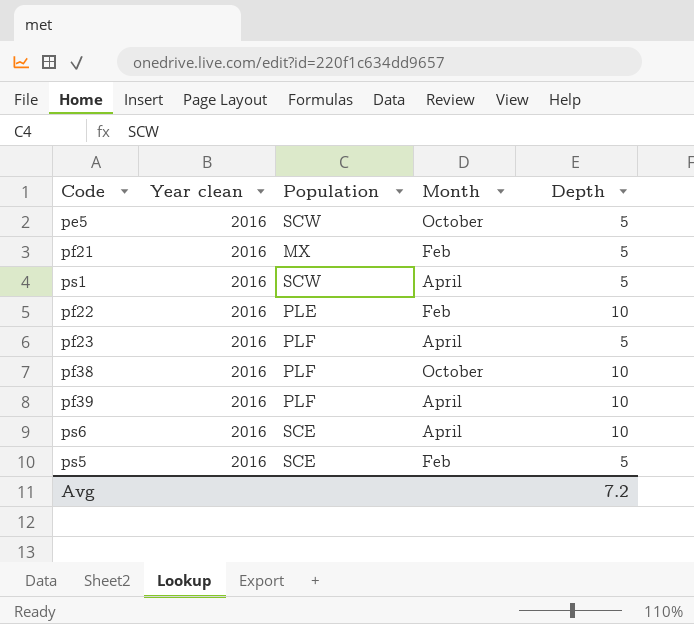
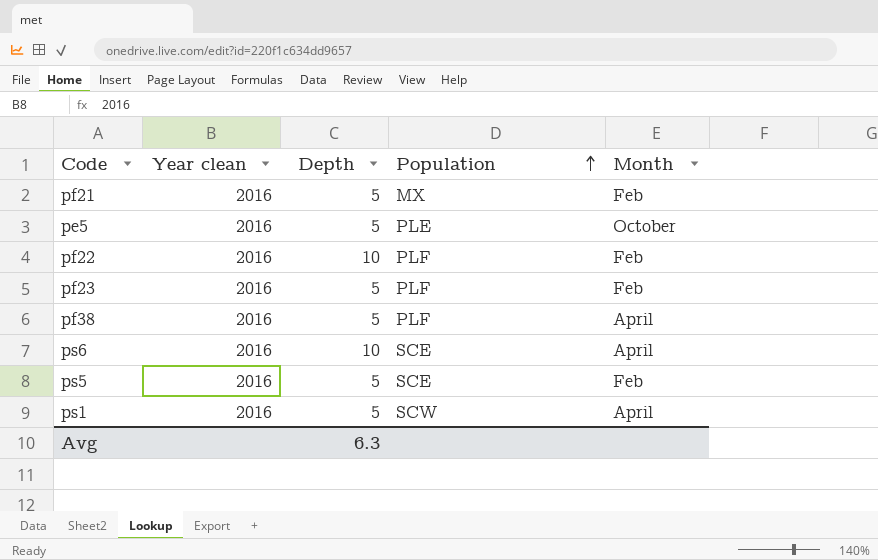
row order: none -> Population ascending
column Depth | position: 5 -> 3
row pf39: 2016 | PLF | April | 10 -> none
pe5 | Population: SCW -> PLE
pf22 | Population: PLE -> PLF
pf23 | Month: April -> Feb
pf38 | Depth: 10 -> 5
pf38 | Month: October -> April
Avg | Depth: 7.2 -> 6.3

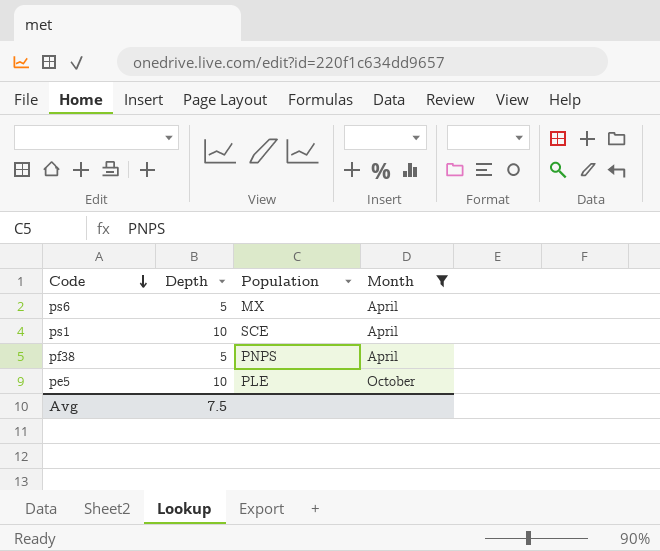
filter: none -> Month != Feb
row order: Population ascending -> Code descending
column Year clean | position: 2 -> none
ps6 | Depth: 10 -> 5
ps6 | Population: SCE -> MX
ps1 | Depth: 5 -> 10
ps1 | Population: SCW -> SCE
pf38 | Population: PLF -> PNPS
pe5 | Depth: 5 -> 10
Avg | Depth: 6.3 -> 7.5

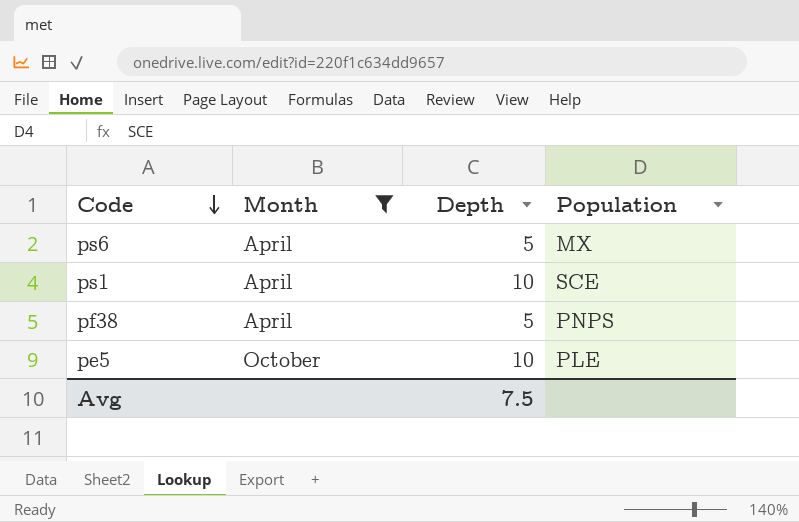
column Month | position: 4 -> 2

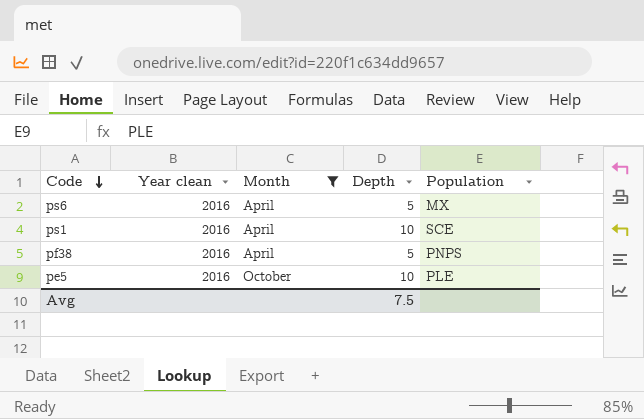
column Year clean | position: none -> 2

